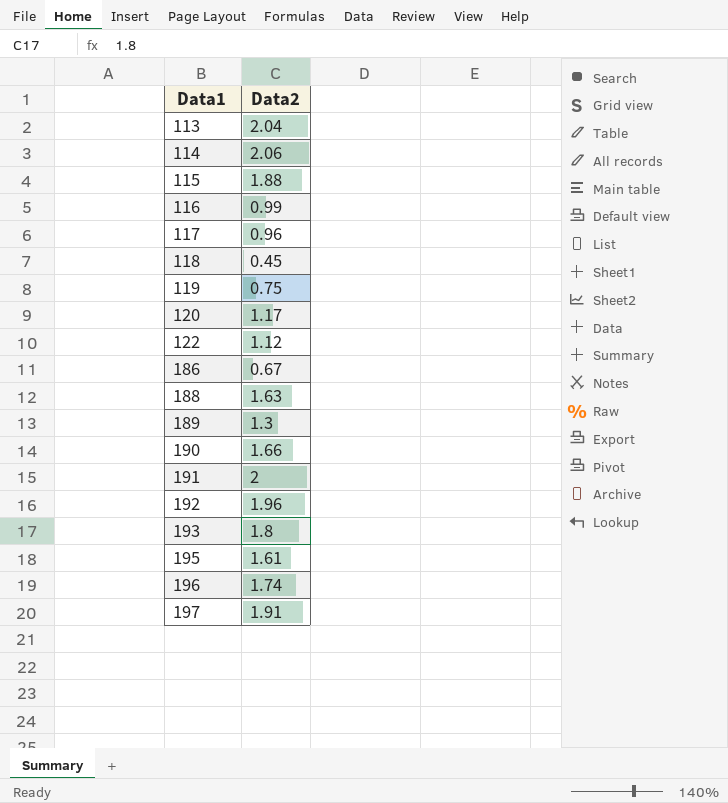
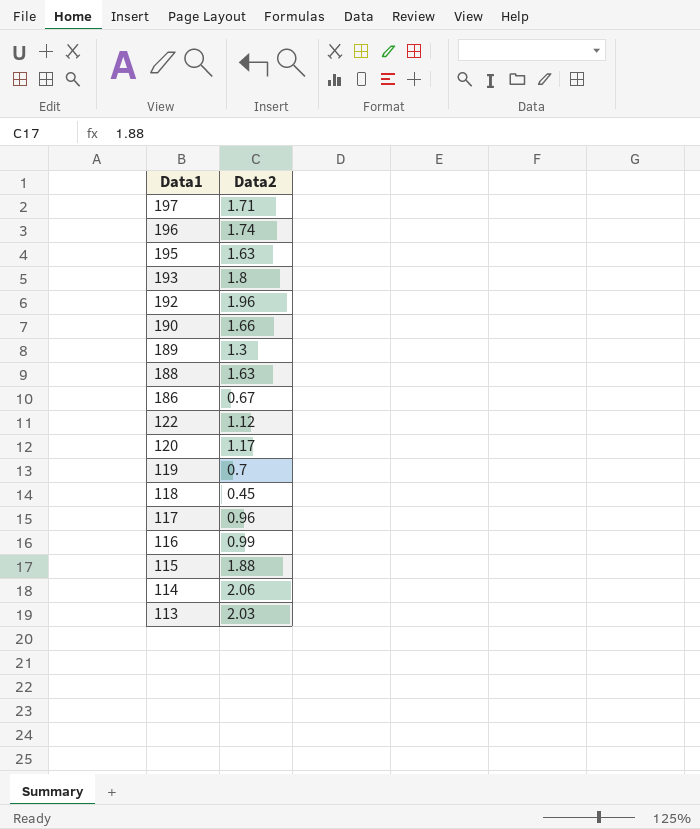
row order: Data1 ascending -> Data1 descending
row 191: 2 -> none
197 | Data2: 1.91 -> 1.71
195 | Data2: 1.61 -> 1.63
119 | Data2: 0.75 -> 0.7
113 | Data2: 2.04 -> 2.03

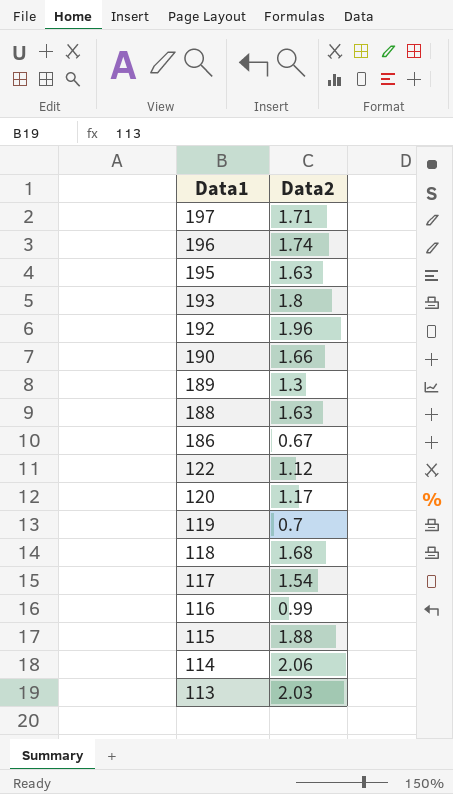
118 | Data2: 0.45 -> 1.68
117 | Data2: 0.96 -> 1.54

